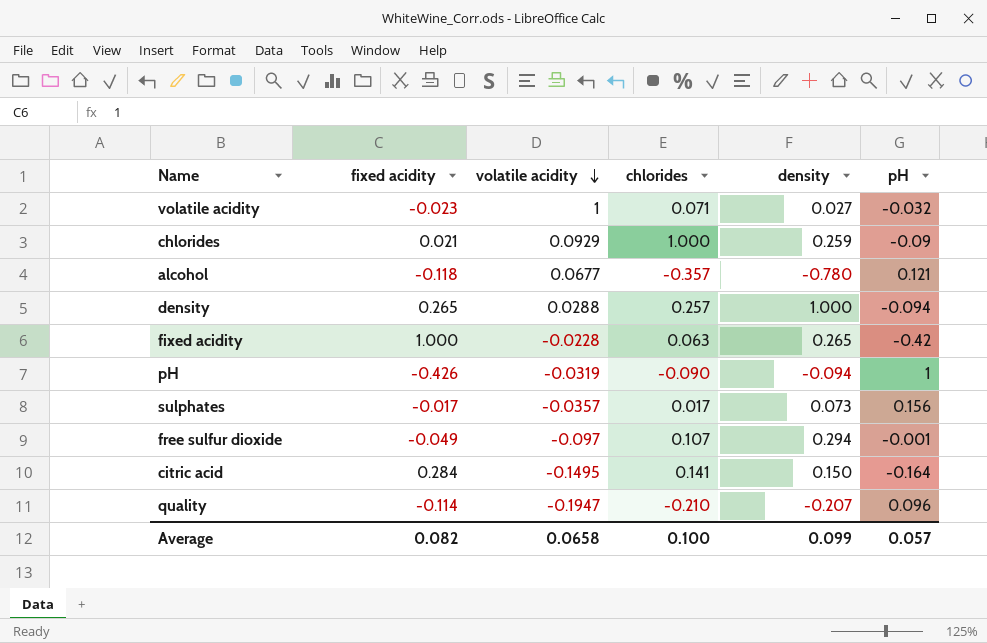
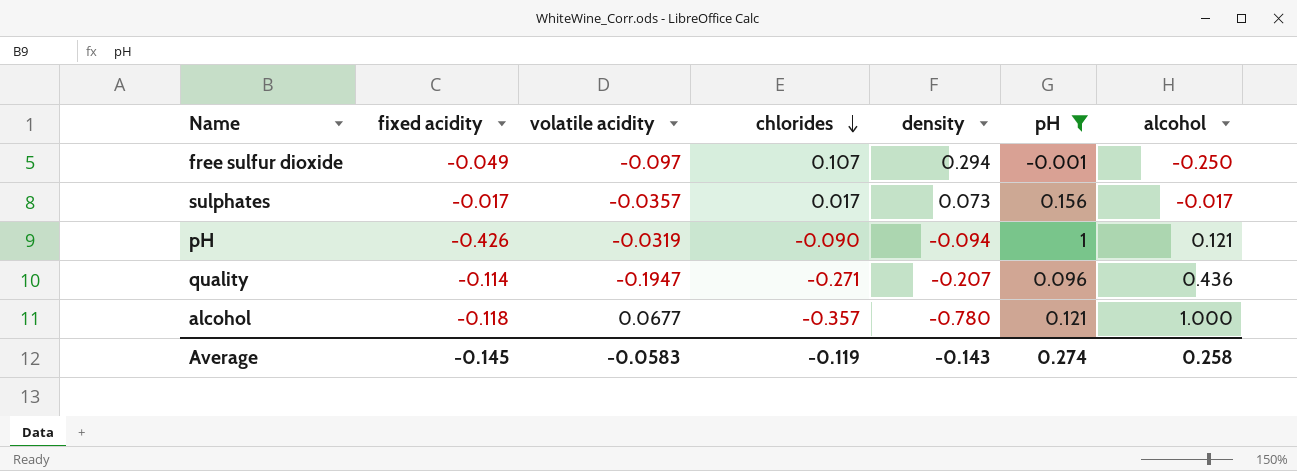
filter: none -> pH >= -0.001
row order: volatile acidity descending -> chlorides descending
column alcohol | position: none -> 7
quality | chlorides: -0.210 -> -0.271
Average | fixed acidity: 0.082 -> -0.145
Average | volatile acidity: 0.0658 -> -0.0583
Average | chlorides: 0.100 -> -0.119
Average | density: 0.099 -> -0.143
Average | pH: 0.057 -> 0.274

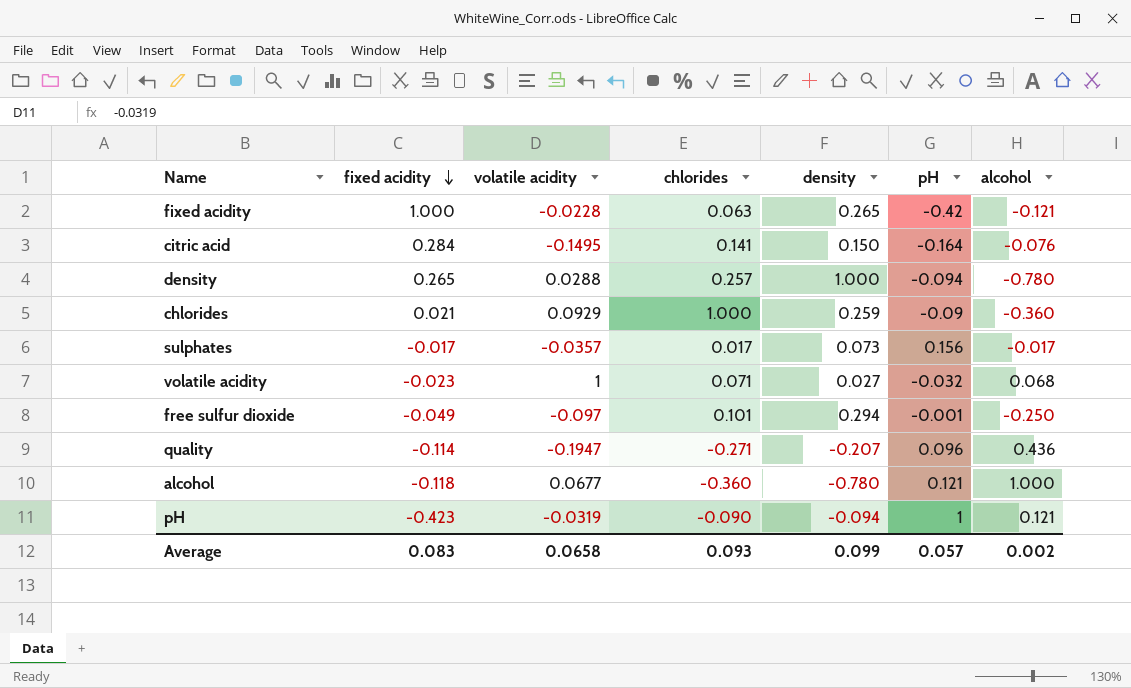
filter: pH >= -0.001 -> none
row order: chlorides descending -> fixed acidity descending
free sulfur dioxide | chlorides: 0.107 -> 0.101
alcohol | chlorides: -0.357 -> -0.360
pH | fixed acidity: -0.426 -> -0.423
Average | fixed acidity: -0.145 -> 0.083
Average | volatile acidity: -0.0583 -> 0.0658
Average | chlorides: -0.119 -> 0.093
Average | density: -0.143 -> 0.099
Average | pH: 0.274 -> 0.057
Average | alcohol: 0.258 -> 0.002

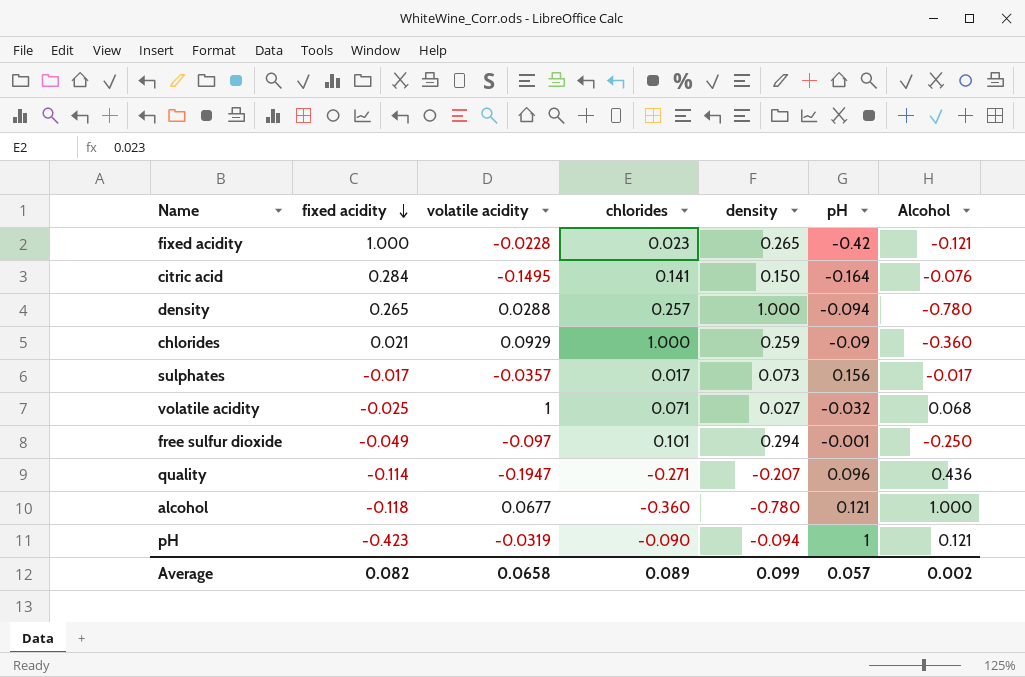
column name: alcohol -> Alcohol
fixed acidity | chlorides: 0.063 -> 0.023
volatile acidity | fixed acidity: -0.023 -> -0.025
Average | fixed acidity: 0.083 -> 0.082
Average | chlorides: 0.093 -> 0.089

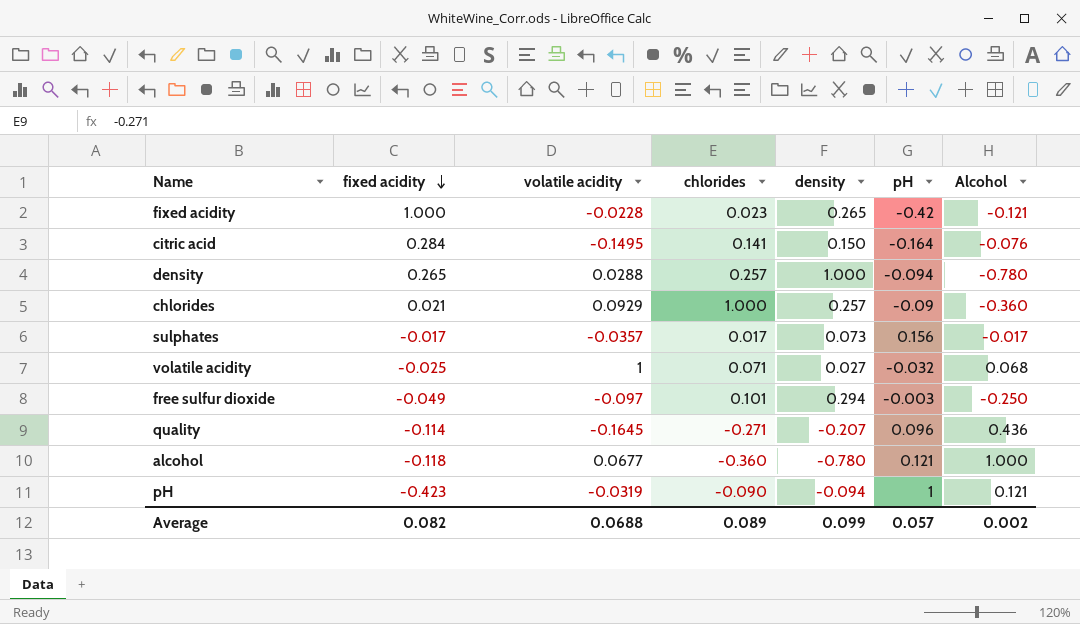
chlorides | density: 0.259 -> 0.257
free sulfur dioxide | pH: -0.001 -> -0.003
quality | volatile acidity: -0.1947 -> -0.1645
Average | volatile acidity: 0.0658 -> 0.0688

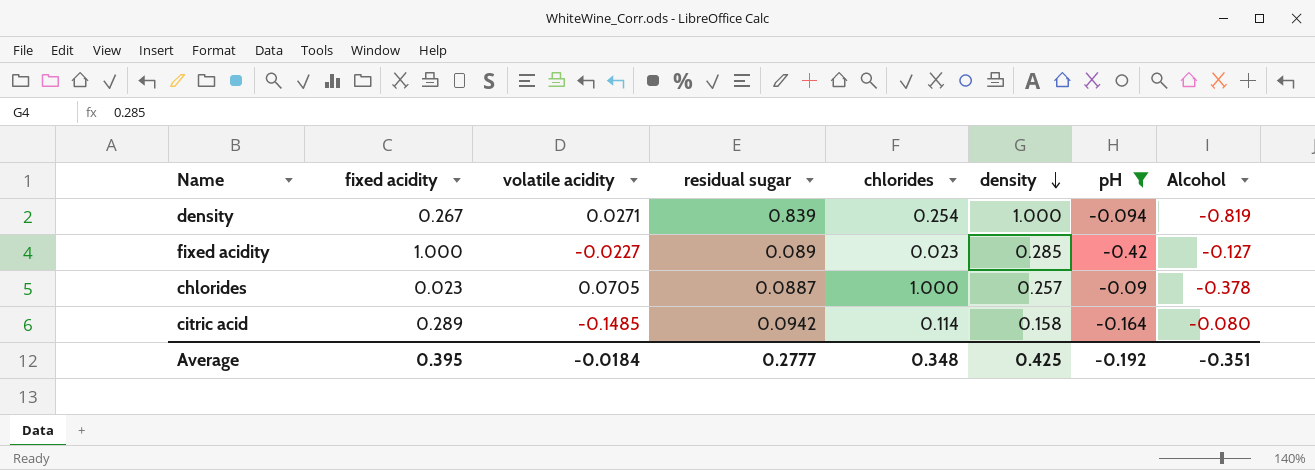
filter: none -> pH <= -0.09
row order: fixed acidity descending -> density descending
column residual sugar | position: none -> 4
density | fixed acidity: 0.265 -> 0.267
density | volatile acidity: 0.0288 -> 0.0271
density | chlorides: 0.257 -> 0.254
density | Alcohol: -0.780 -> -0.819
fixed acidity | volatile acidity: -0.0228 -> -0.0227
fixed acidity | density: 0.265 -> 0.285
fixed acidity | Alcohol: -0.121 -> -0.127
chlorides | fixed acidity: 0.021 -> 0.023
chlorides | volatile acidity: 0.0929 -> 0.0705
chlorides | Alcohol: -0.360 -> -0.378
citric acid | fixed acidity: 0.284 -> 0.289
citric acid | volatile acidity: -0.1495 -> -0.1485
citric acid | chlorides: 0.141 -> 0.114
citric acid | density: 0.150 -> 0.158
citric acid | Alcohol: -0.076 -> -0.080
Average | fixed acidity: 0.082 -> 0.395
Average | volatile acidity: 0.0688 -> -0.0184
Average | chlorides: 0.089 -> 0.348
Average | density: 0.099 -> 0.425
Average | pH: 0.057 -> -0.192
Average | Alcohol: 0.002 -> -0.351

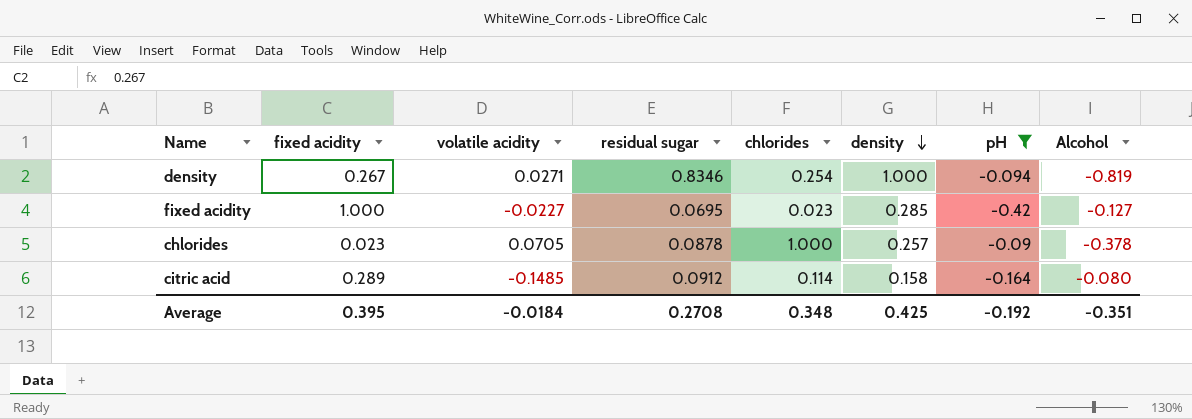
density | residual sugar: 0.839 -> 0.8346
fixed acidity | residual sugar: 0.089 -> 0.0695
chlorides | residual sugar: 0.0887 -> 0.0878
citric acid | residual sugar: 0.0942 -> 0.0912
Average | residual sugar: 0.2777 -> 0.2708

